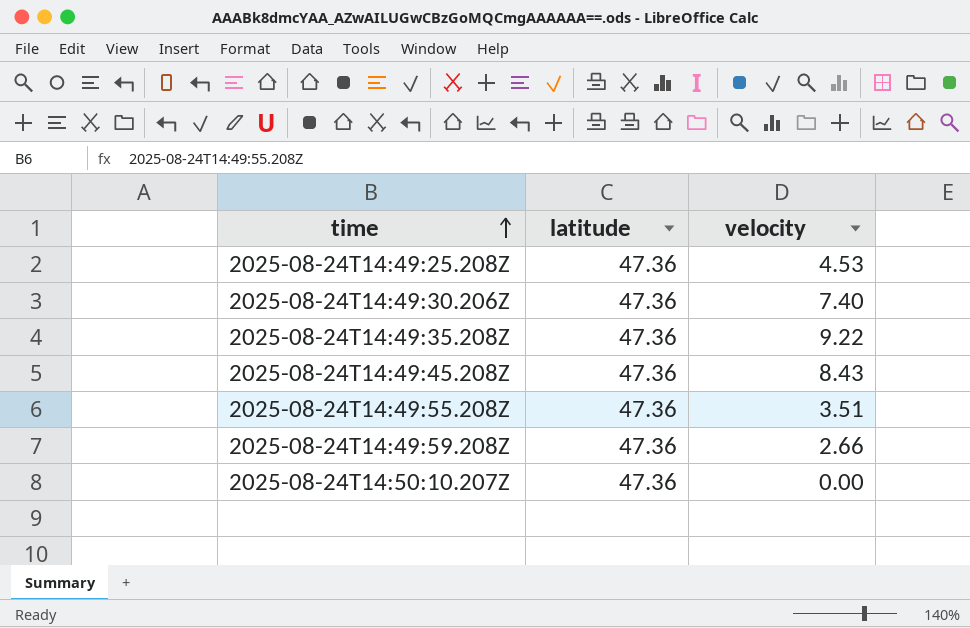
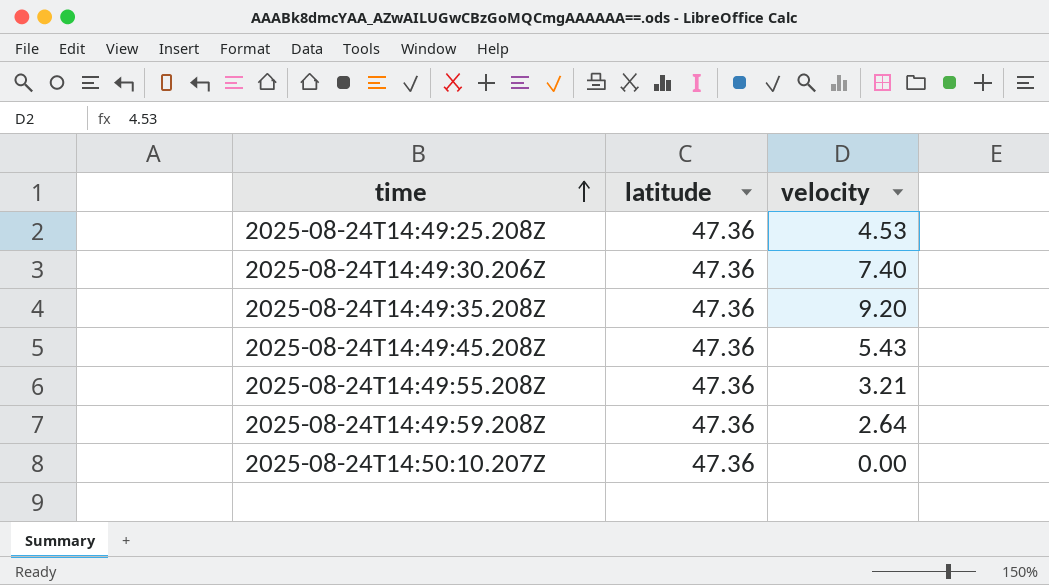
2025-08-24T14:49:35.208Z | velocity: 9.22 -> 9.20
2025-08-24T14:49:45.208Z | velocity: 8.43 -> 5.43
2025-08-24T14:49:55.208Z | velocity: 3.51 -> 3.21
2025-08-24T14:49:59.208Z | velocity: 2.66 -> 2.64

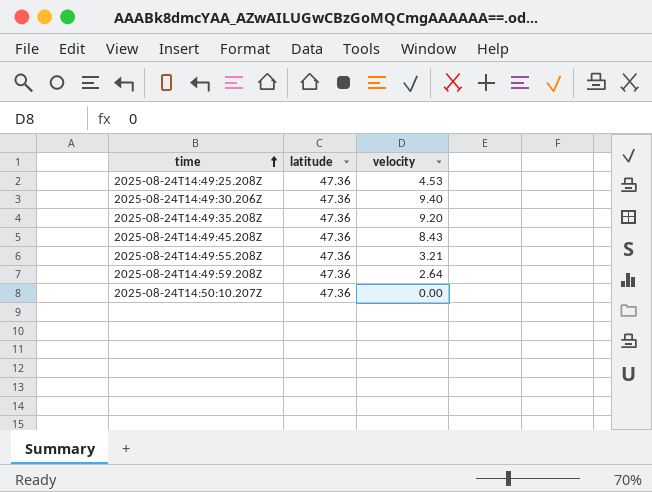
2025-08-24T14:49:30.206Z | velocity: 7.40 -> 9.40
2025-08-24T14:49:45.208Z | velocity: 5.43 -> 8.43

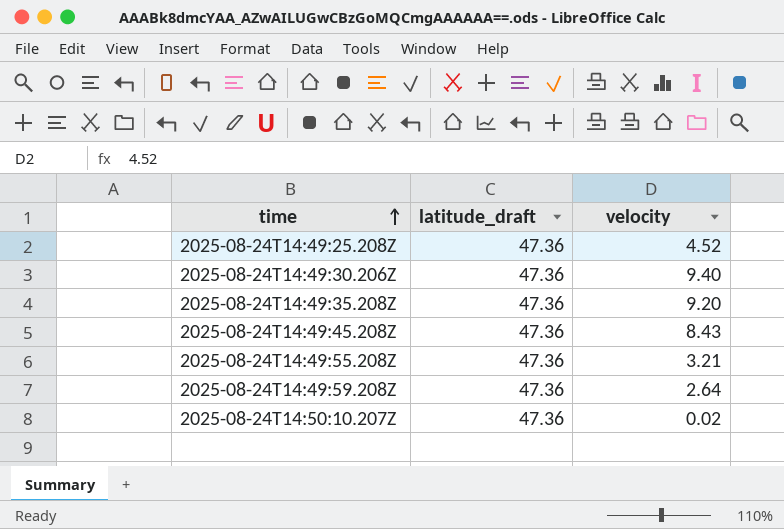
column name: latitude -> latitude_draft
2025-08-24T14:49:25.208Z | velocity: 4.53 -> 4.52
2025-08-24T14:50:10.207Z | velocity: 0.00 -> 0.02

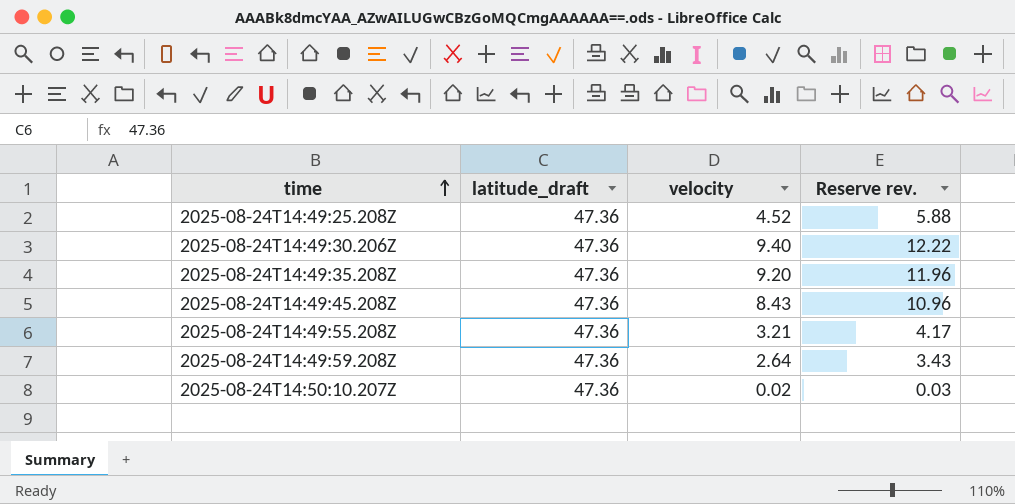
column Reserve rev. | formula: none -> [velocity] * 1.3

